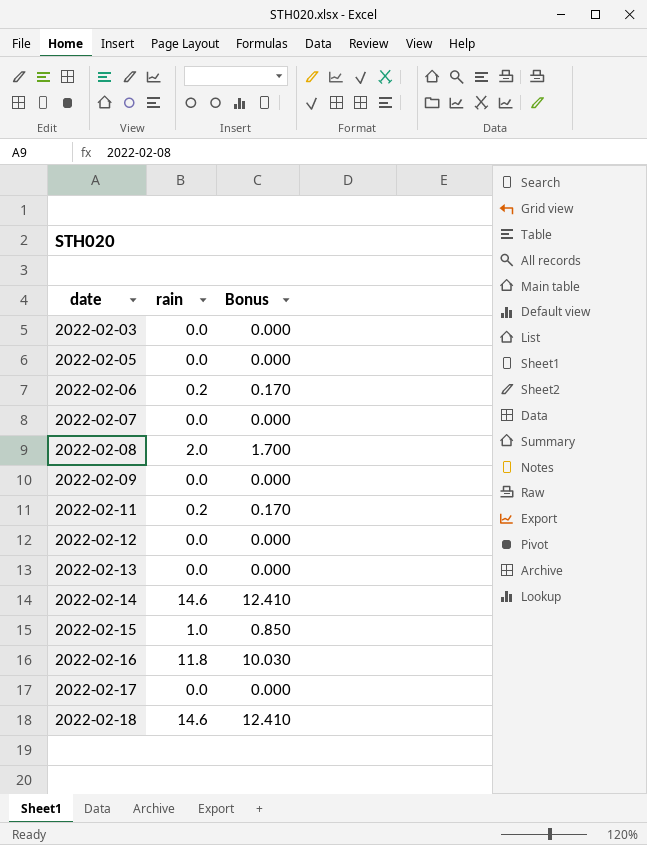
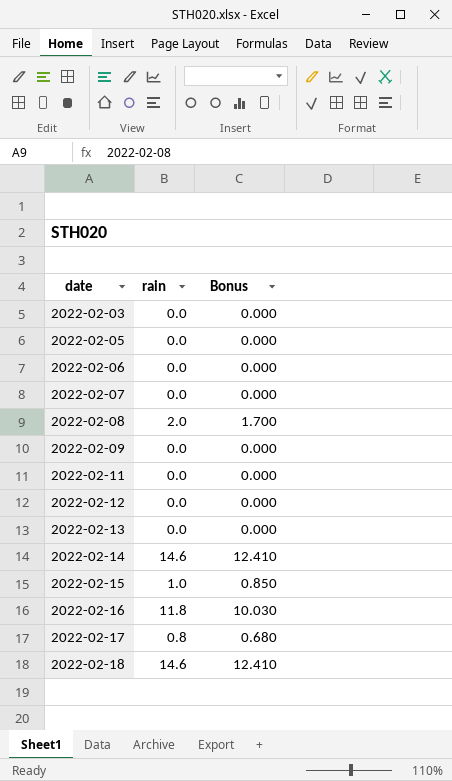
2022-02-06 | rain: 0.2 -> 0.0
2022-02-06 | Bonus: 0.170 -> 0.000
2022-02-11 | rain: 0.2 -> 0.0
2022-02-11 | Bonus: 0.170 -> 0.000
2022-02-17 | rain: 0.0 -> 0.8
2022-02-17 | Bonus: 0.000 -> 0.680

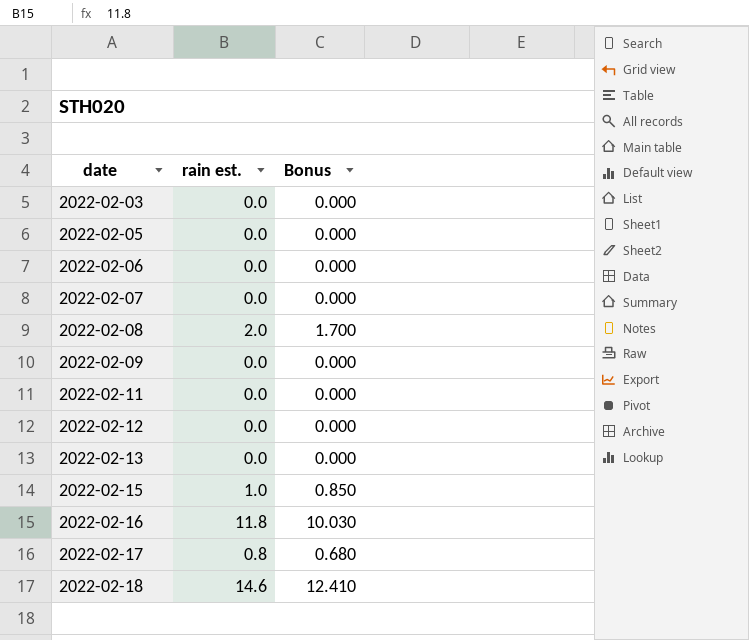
column name: rain -> rain est.
row 2022-02-14: 14.6 | 12.410 -> none

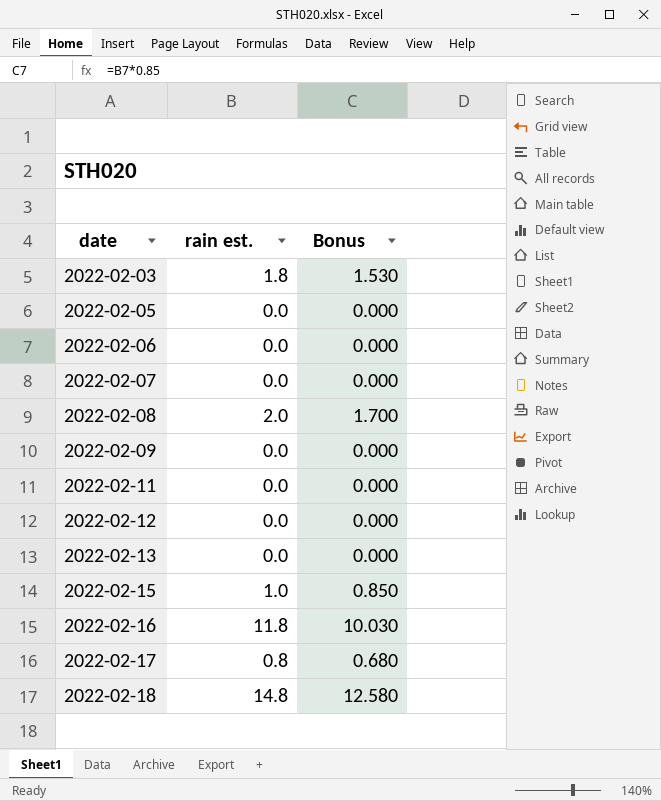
2022-02-03 | rain est.: 0.0 -> 1.8
2022-02-03 | Bonus: 0.000 -> 1.530
2022-02-18 | rain est.: 14.6 -> 14.8
2022-02-18 | Bonus: 12.410 -> 12.580

